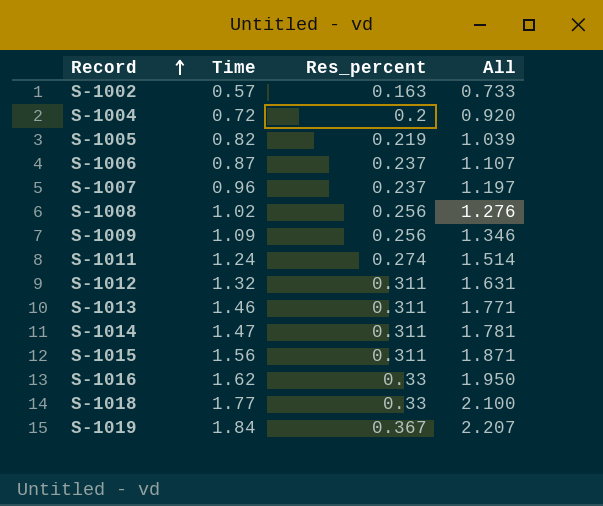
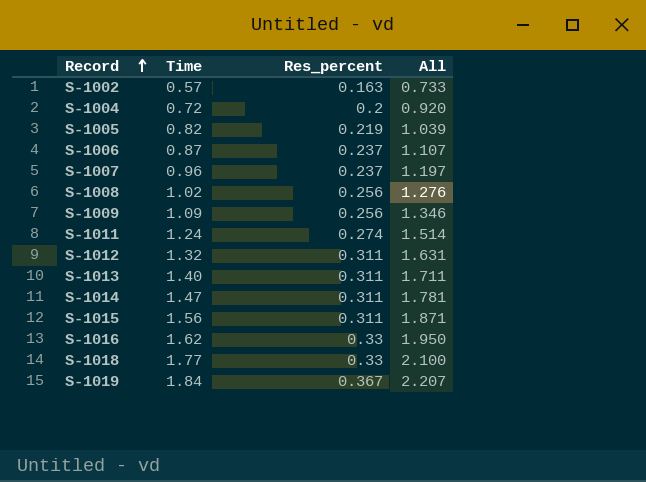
S-1013 | Time: 1.46 -> 1.40
S-1013 | All: 1.771 -> 1.711

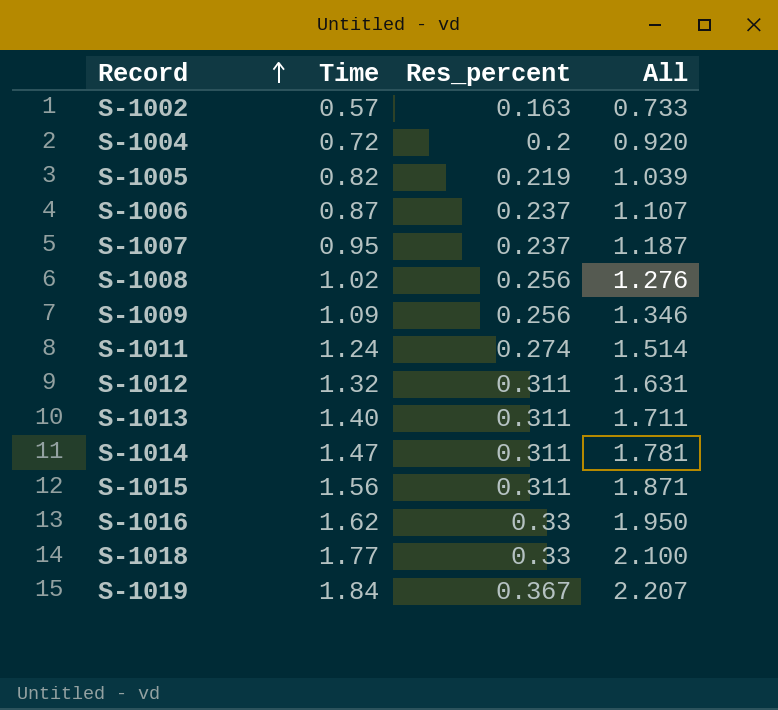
S-1007 | Time: 0.96 -> 0.95
S-1007 | All: 1.197 -> 1.187

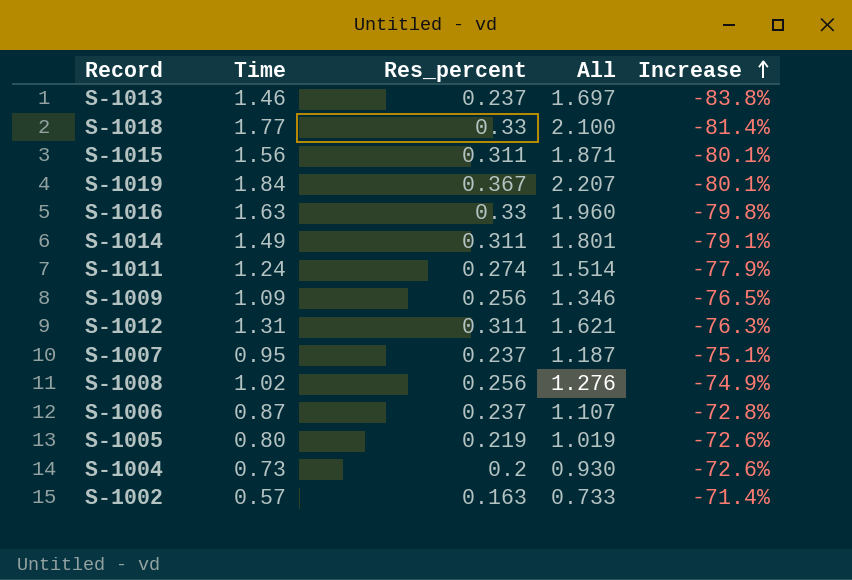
row order: Record ascending -> Increase ascending
column Increase | formula: none -> ([Res_percent] - [Time]) / [Time]
S-1013 | Time: 1.40 -> 1.46
S-1013 | Res_percent: 0.311 -> 0.237
S-1013 | All: 1.711 -> 1.697
S-1016 | Time: 1.62 -> 1.63
S-1016 | All: 1.950 -> 1.960
S-1014 | Time: 1.47 -> 1.49
S-1014 | All: 1.781 -> 1.801
S-1012 | Time: 1.32 -> 1.31
S-1012 | All: 1.631 -> 1.621
S-1005 | Time: 0.82 -> 0.80
S-1005 | All: 1.039 -> 1.019
S-1004 | Time: 0.72 -> 0.73
S-1004 | All: 0.920 -> 0.930

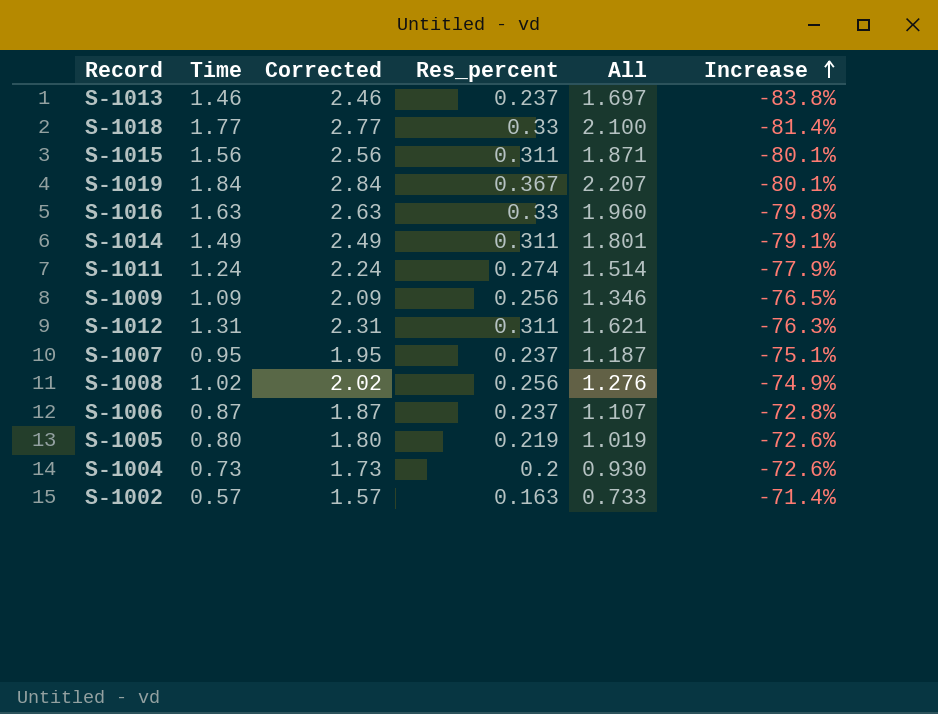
column Corrected | formula: none -> [Time] + 1

